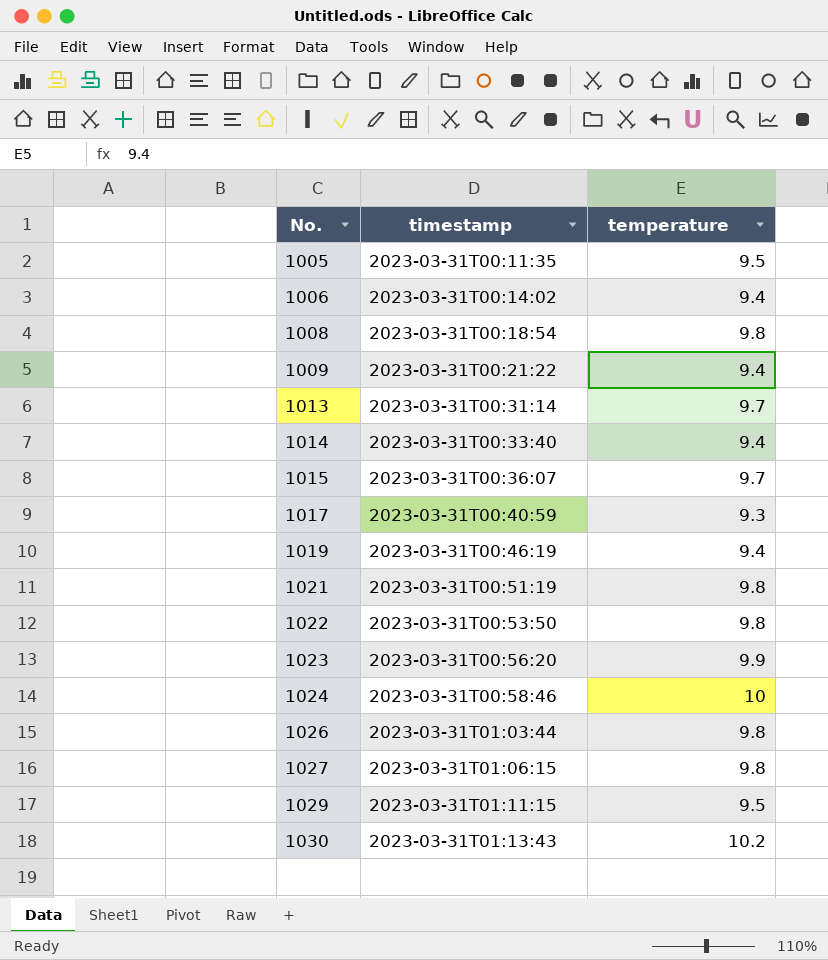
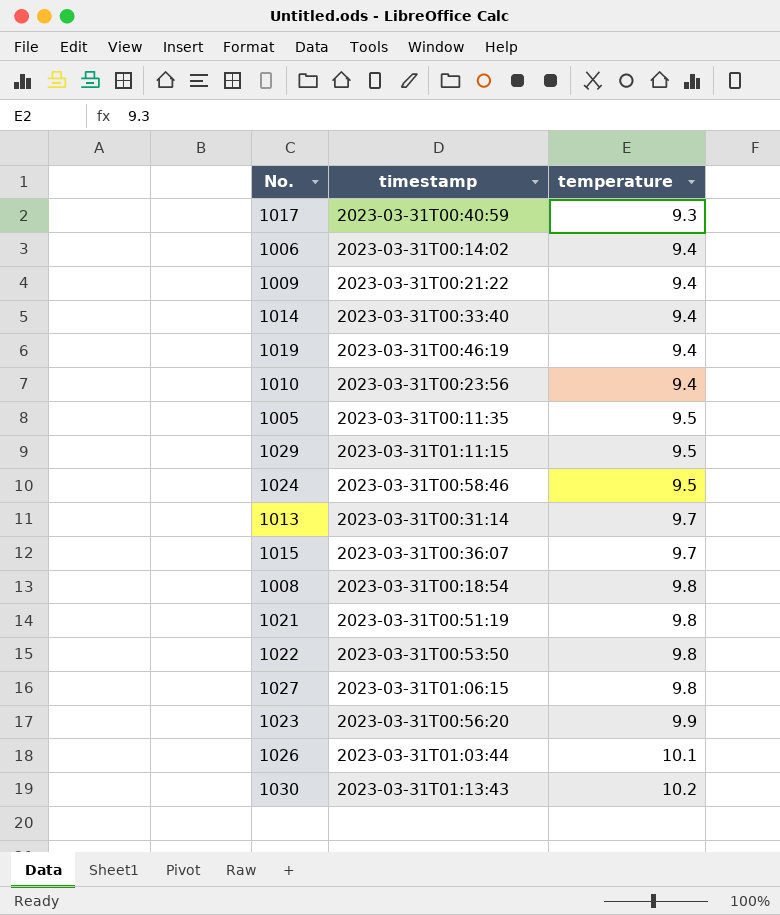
row order: No. ascending -> temperature ascending
row 1010: none -> 2023-03-31T00:23:56 | 9.4
1024 | temperature: 10 -> 9.5
1026 | temperature: 9.8 -> 10.1

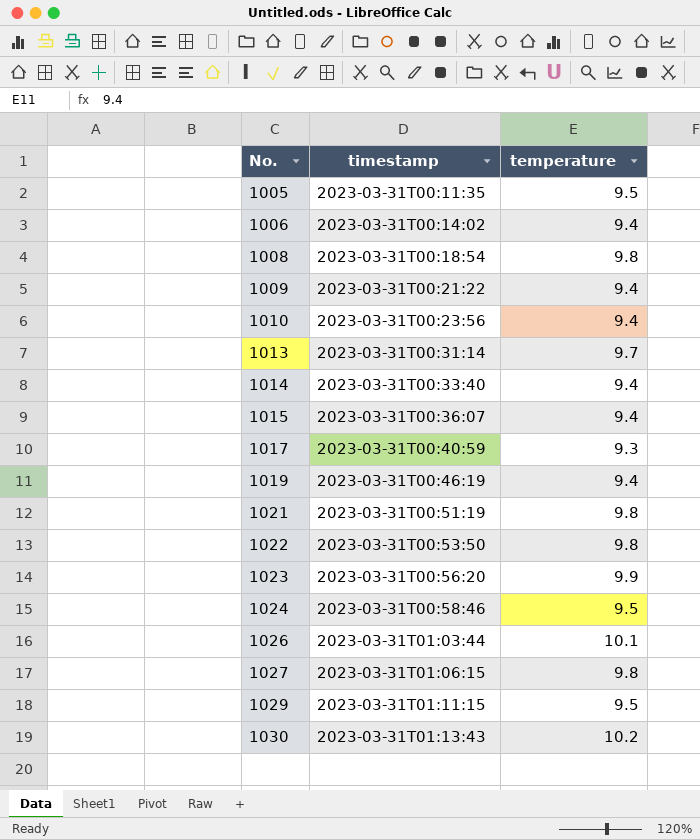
row order: temperature ascending -> No. ascending
1015 | temperature: 9.7 -> 9.4

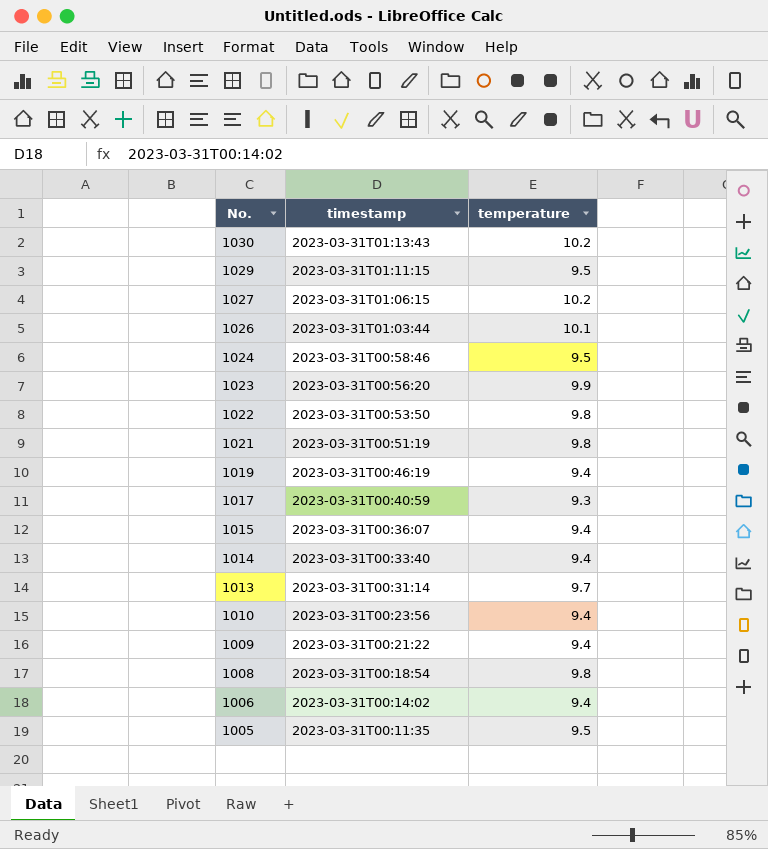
row order: No. ascending -> No. descending
1027 | temperature: 9.8 -> 10.2

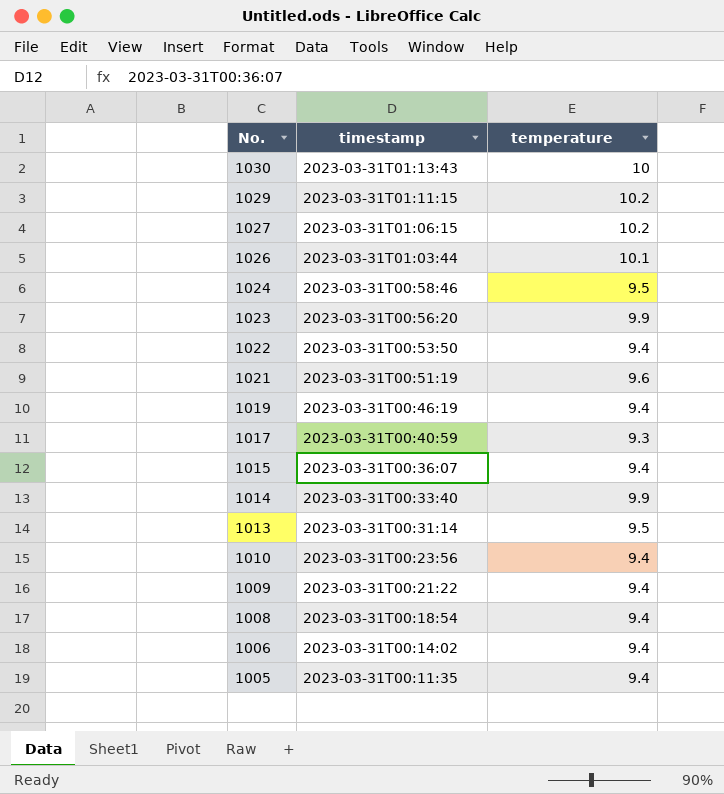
1030 | temperature: 10.2 -> 10
1029 | temperature: 9.5 -> 10.2
1022 | temperature: 9.8 -> 9.4
1021 | temperature: 9.8 -> 9.6
1014 | temperature: 9.4 -> 9.9
1013 | temperature: 9.7 -> 9.5
1008 | temperature: 9.8 -> 9.4
1005 | temperature: 9.5 -> 9.4

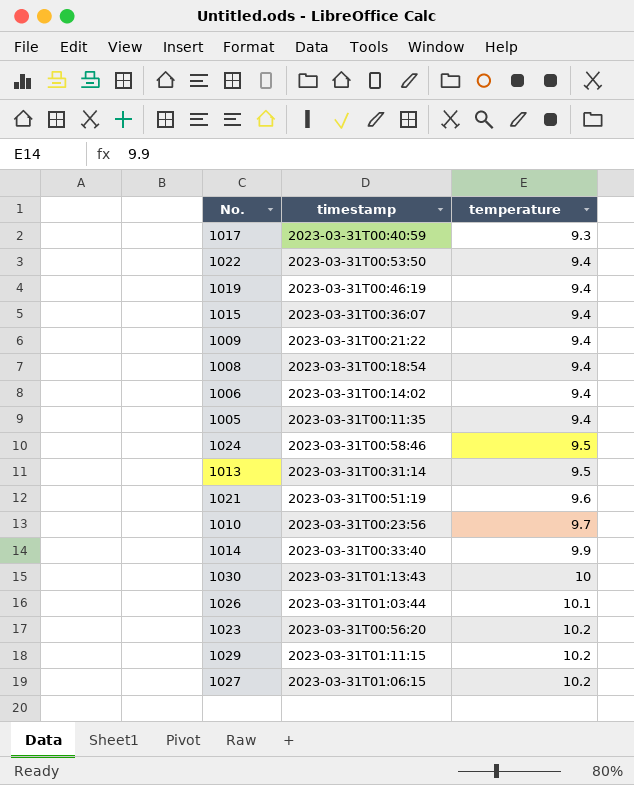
row order: No. descending -> temperature ascending
1010 | temperature: 9.4 -> 9.7
1023 | temperature: 9.9 -> 10.2

